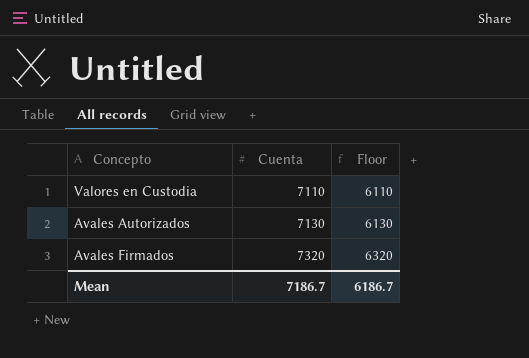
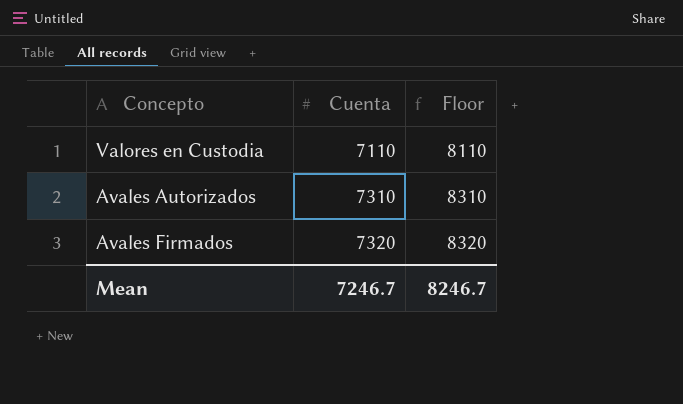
column Floor | formula: [Cuenta] - 1000 -> [Cuenta] + 1000
Avales Autorizados | Cuenta: 7130 -> 7310
Mean | Cuenta: 7186.7 -> 7246.7
Mean | Floor: 6186.7 -> 8246.7

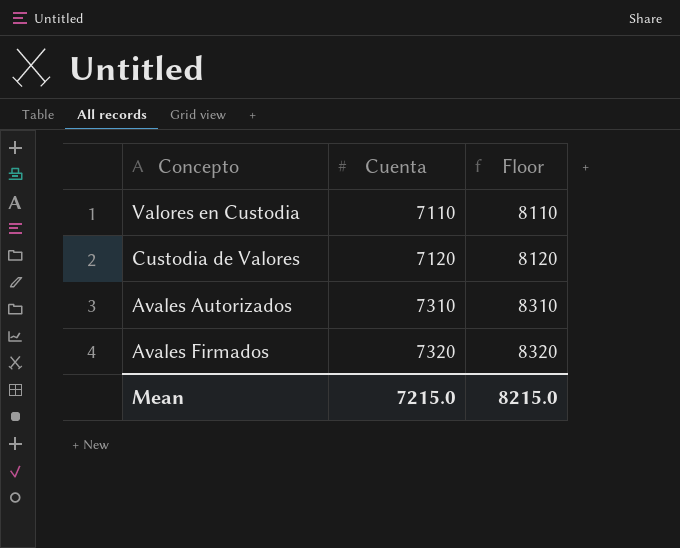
row Custodia de Valores: none -> 7120 | 8120
Mean | Cuenta: 7246.7 -> 7215.0
Mean | Floor: 8246.7 -> 8215.0

